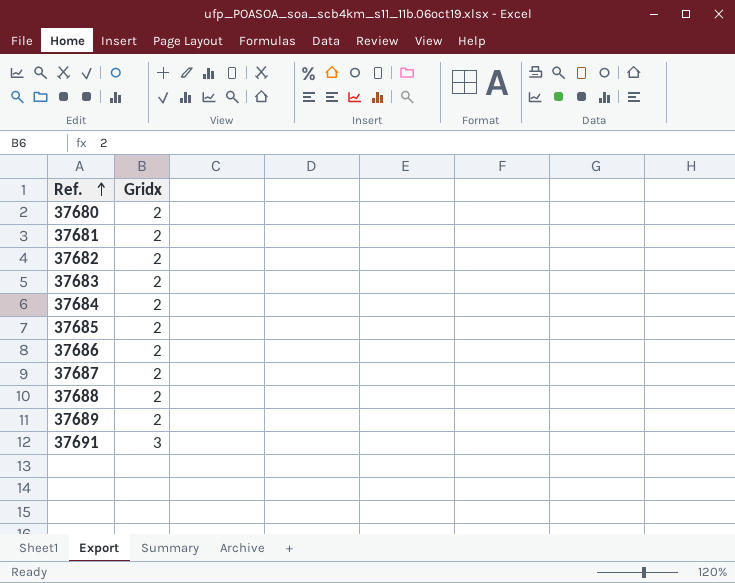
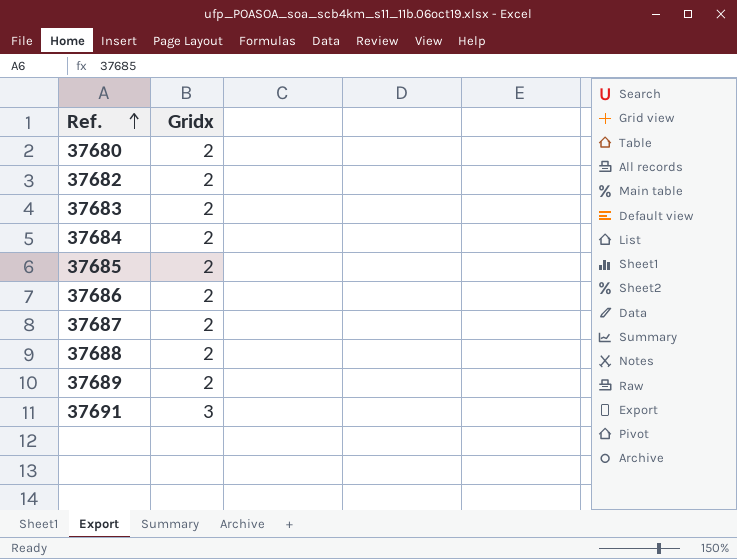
row 37681: 2 -> none

